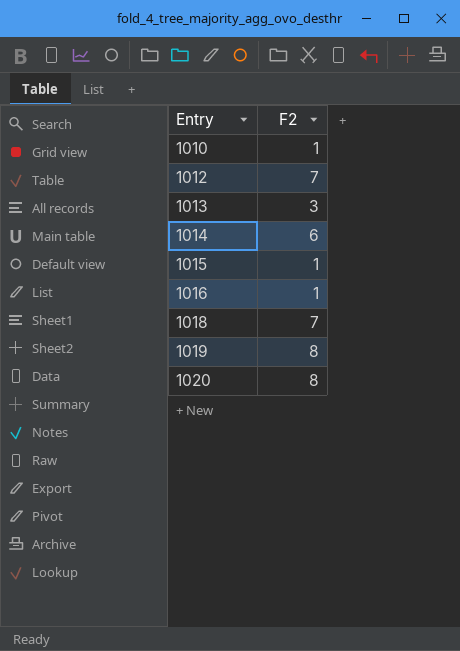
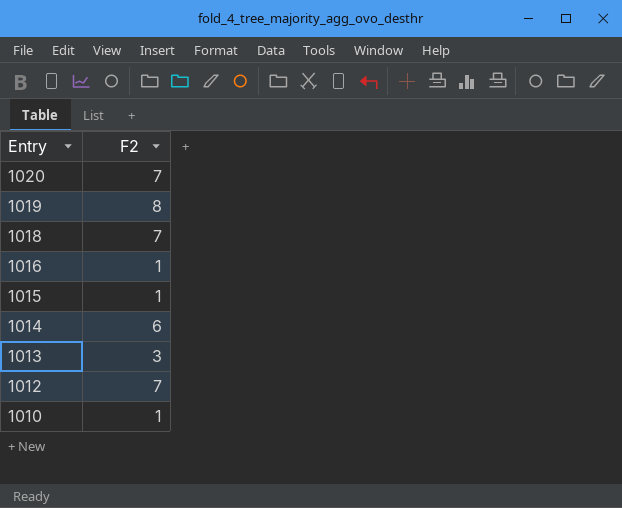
row order: Entry ascending -> Entry descending
1020 | F2: 8 -> 7

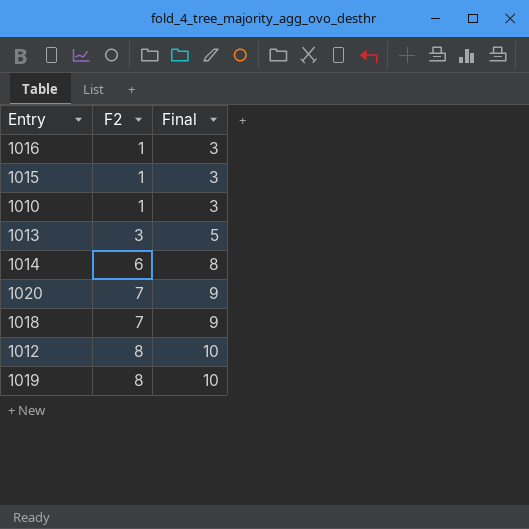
row order: Entry descending -> F2 ascending
column Final | formula: none -> [F2] + 2
1012 | F2: 7 -> 8

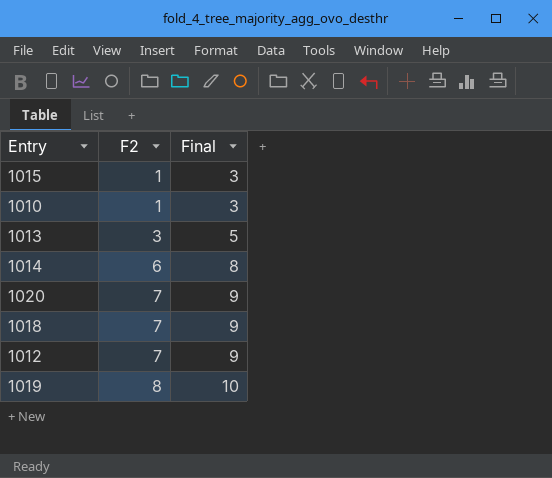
row 1016: 1 | 3 -> none
1012 | F2: 8 -> 7
1012 | Final: 10 -> 9

